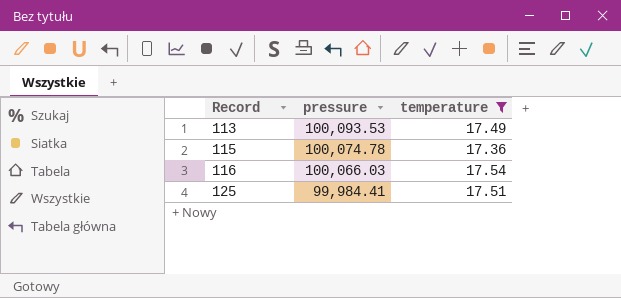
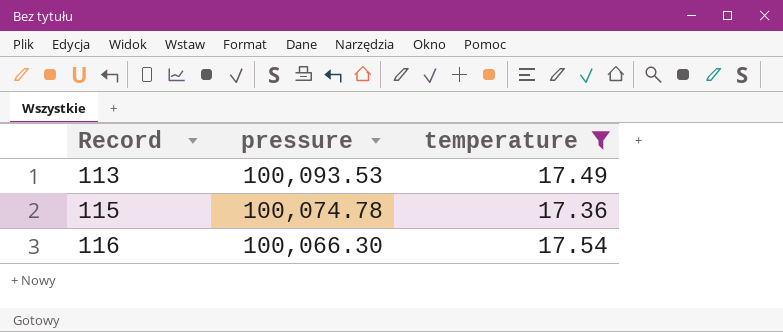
row 125: 99,984.41 | 17.51 -> none
116 | pressure: 100,066.03 -> 100,066.30

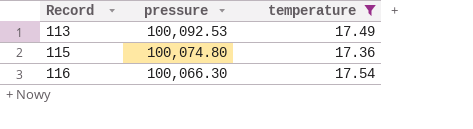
113 | pressure: 100,093.53 -> 100,092.53
115 | pressure: 100,074.78 -> 100,074.80

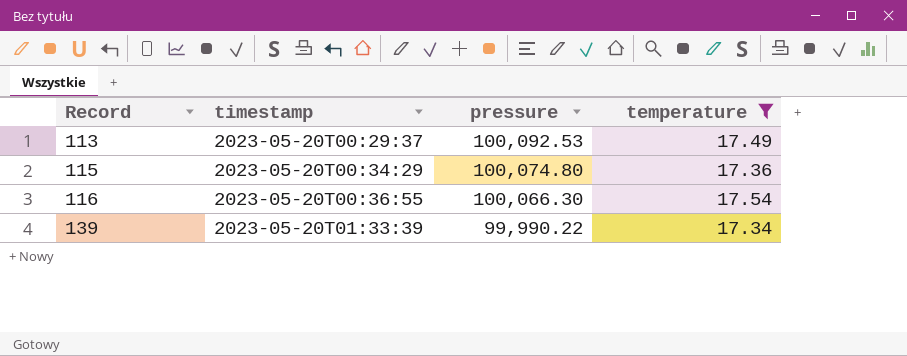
column timestamp | position: none -> 2
row 139: none -> 2023-05-20T01:33:39 | 99,990.22 | 17.34

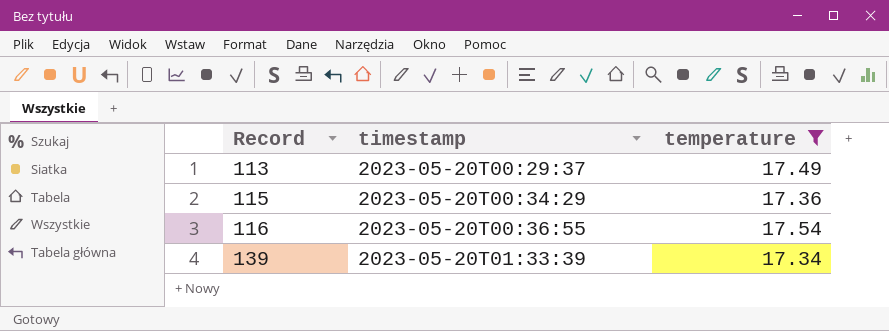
column pressure | position: 3 -> none

